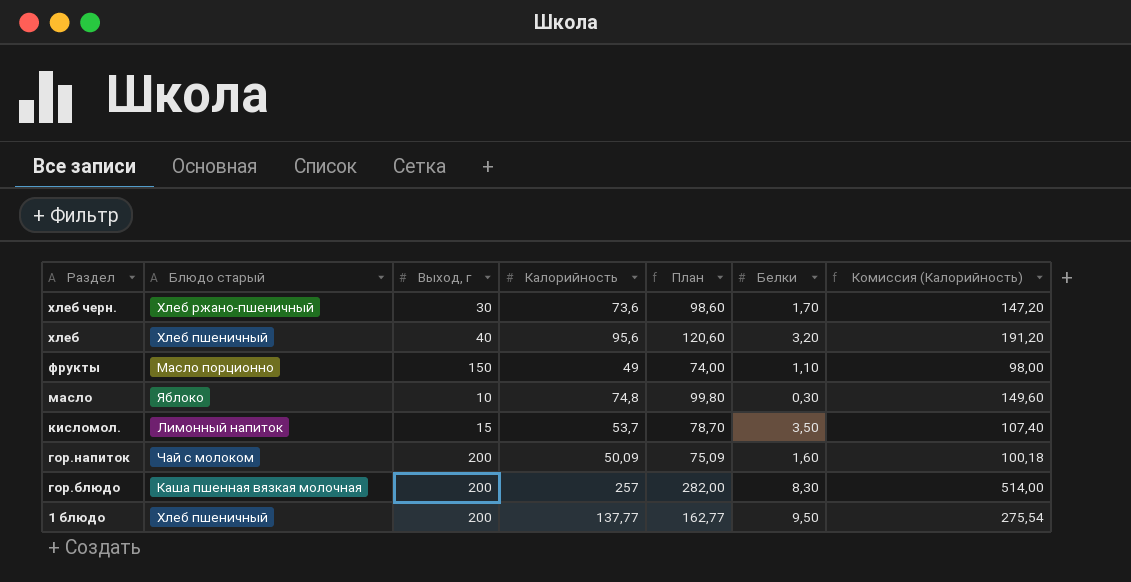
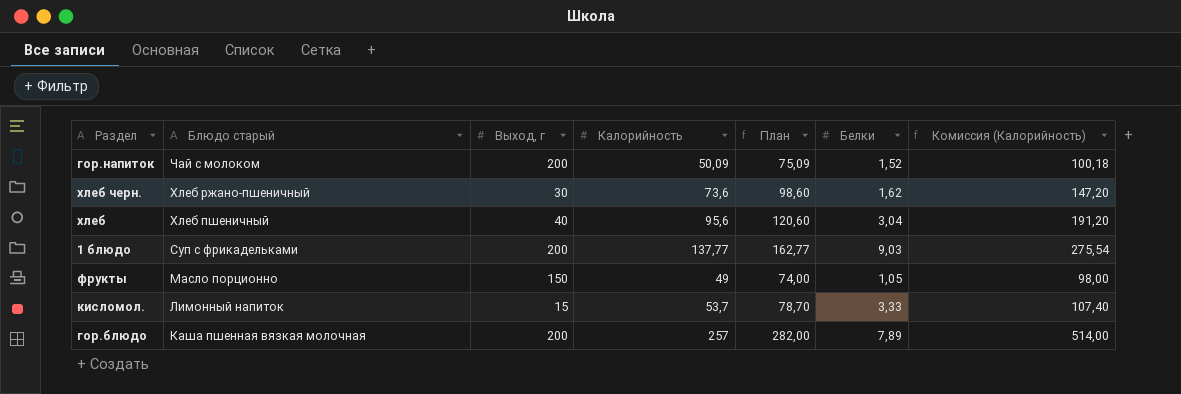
row order: Раздел descending -> Блюдо старый descending
row масло: Яблоко | 10 | 74,8 | 99,80 | 0,30 | 149,60 -> none
гор.напиток | Белки: 1,60 -> 1,52
хлеб черн. | Белки: 1,70 -> 1,62
хлеб | Белки: 3,20 -> 3,04
1 блюдо | Блюдо старый: Хлеб пшеничный -> Суп с фрикадельками
1 блюдо | Белки: 9,50 -> 9,03
фрукты | Белки: 1,10 -> 1,05
кисломол. | Белки: 3,50 -> 3,33
гор.блюдо | Белки: 8,30 -> 7,89

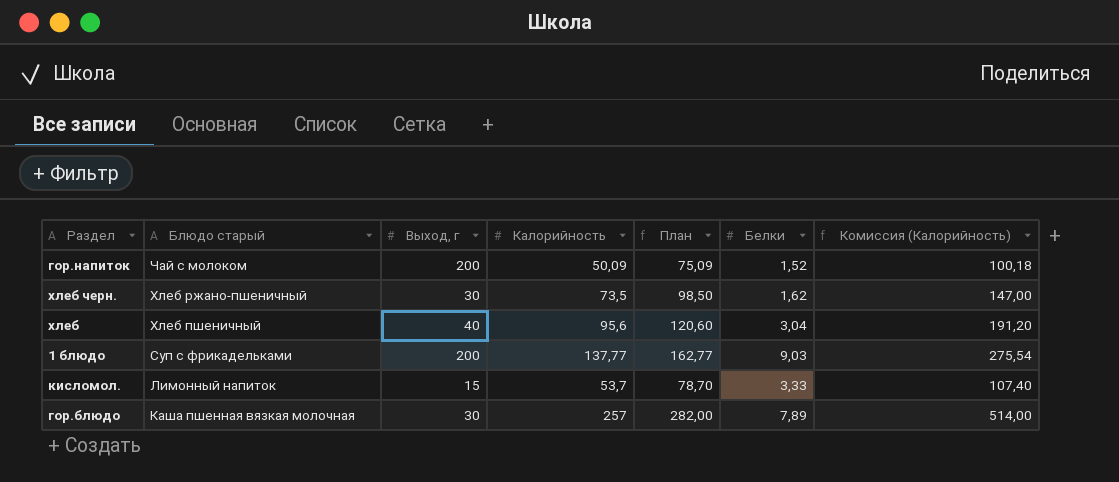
row фрукты: Масло порционно | 150 | 49 | 74,00 | 1,05 | 98,00 -> none
хлеб черн. | Калорийность: 73,6 -> 73,5
хлеб черн. | План: 98,60 -> 98,50
хлеб черн. | Комиссия (Калорийность): 147,20 -> 147,00
гор.блюдо | Выход, г: 200 -> 30

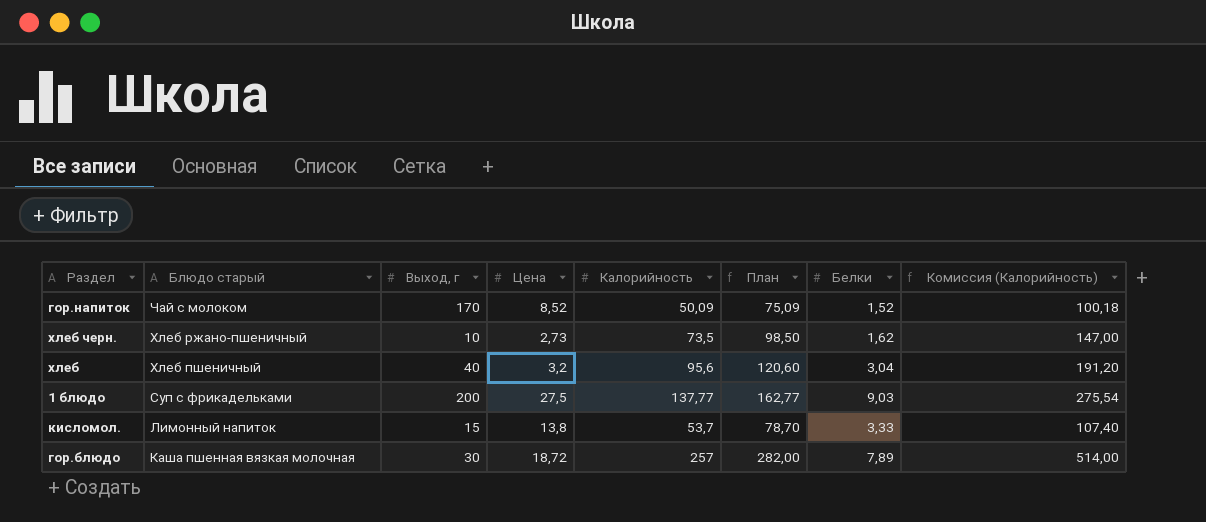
column Цена | position: none -> 4
гор.напиток | Выход, г: 200 -> 170
хлеб черн. | Выход, г: 30 -> 10

